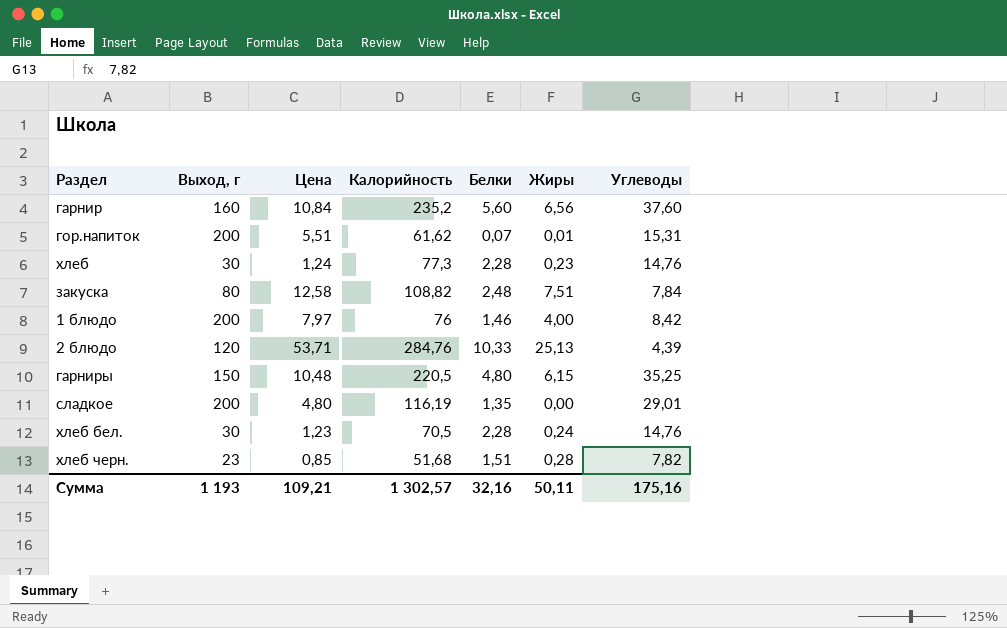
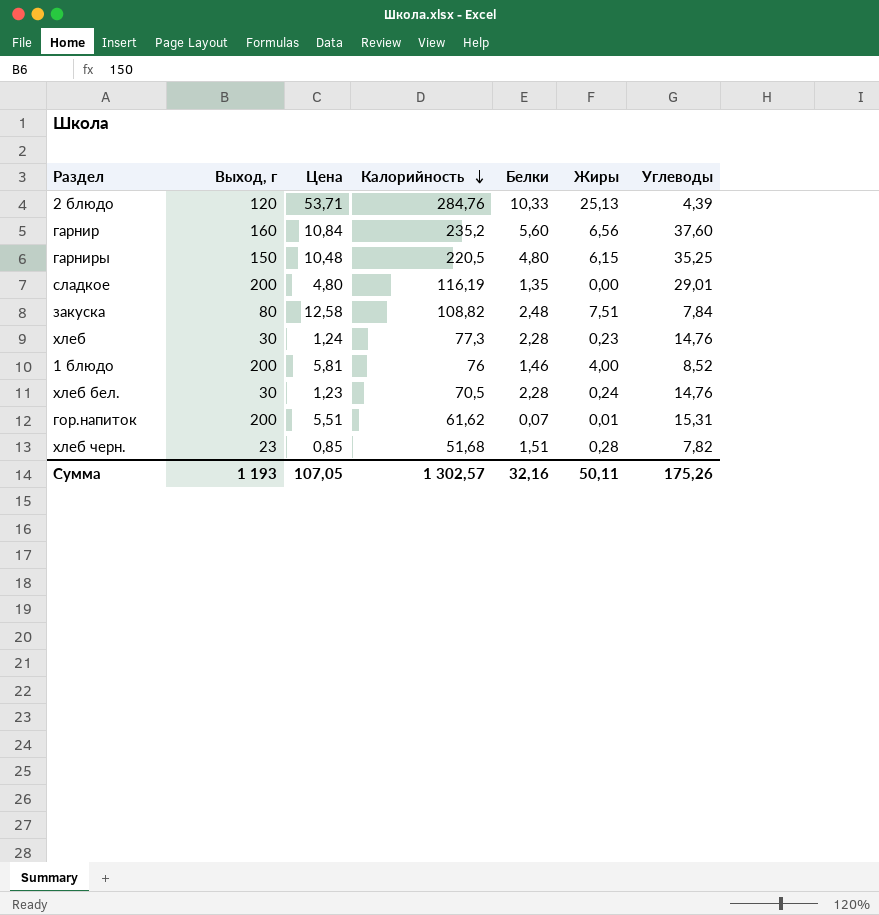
row order: none -> Калорийность descending
1 блюдо | Цена: 7,97 -> 5,81
1 блюдо | Углеводы: 8,42 -> 8,52
Сумма | Цена: 109,21 -> 107,05
Сумма | Углеводы: 175,16 -> 175,26

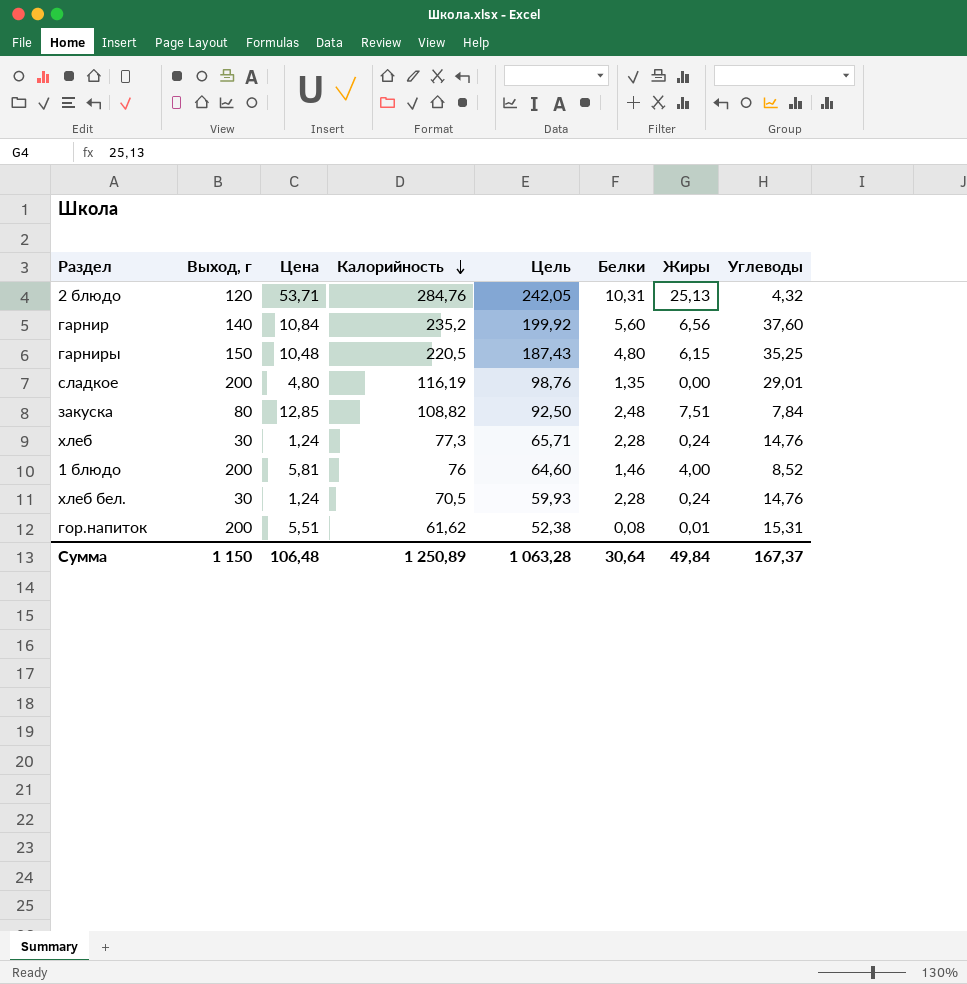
column Цель | formula: none -> [Калорийность] * 0,85
row хлеб черн.: 23 | 0,85 | 51,68 | 1,51 | 0,28 | 7,82 -> none
2 блюдо | Белки: 10,33 -> 10,31
2 блюдо | Углеводы: 4,39 -> 4,32
гарнир | Выход, г: 160 -> 140
закуска | Цена: 12,58 -> 12,85
хлеб | Жиры: 0,23 -> 0,24
хлеб бел. | Цена: 1,23 -> 1,24
гор.напиток | Белки: 0,07 -> 0,08
Сумма | Выход, г: 1 193 -> 1 150
Сумма | Цена: 107,05 -> 106,48
Сумма | Калорийность: 1 302,57 -> 1 250,89
Сумма | Белки: 32,16 -> 30,64
Сумма | Жиры: 50,11 -> 49,84
Сумма | Углеводы: 175,26 -> 167,37

